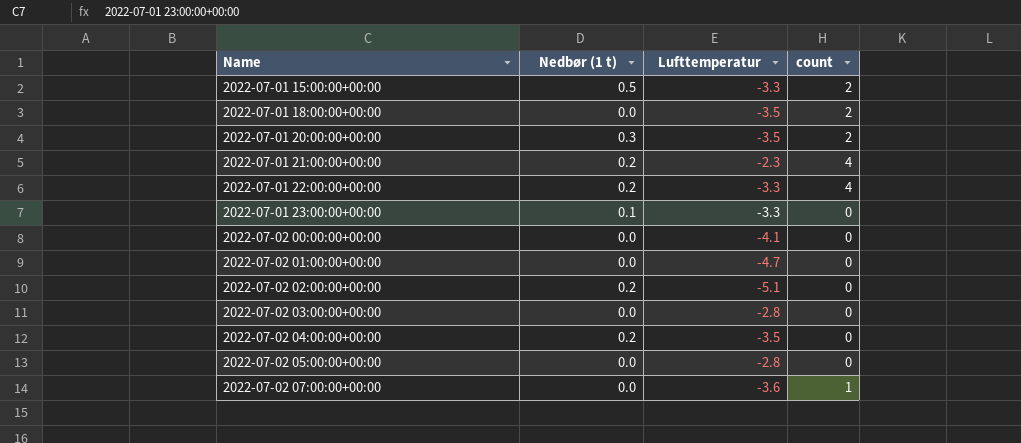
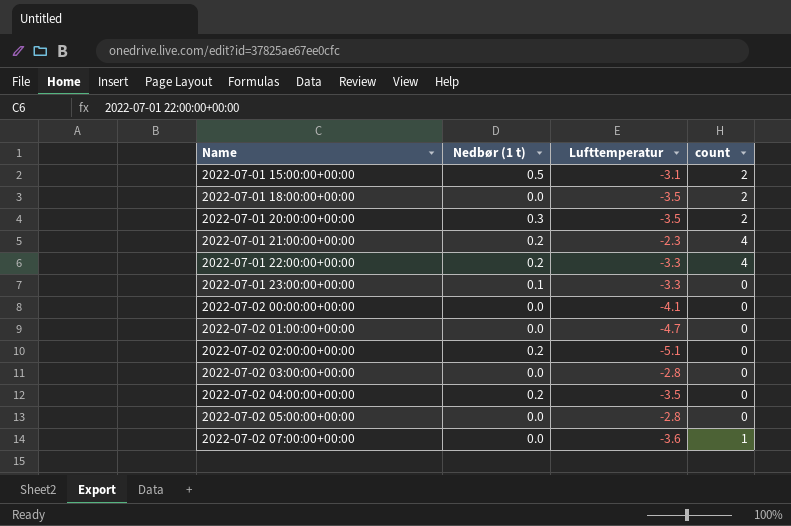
2022-07-01 15:00:00+00:00 | Lufttemperatur: -3.3 -> -3.1

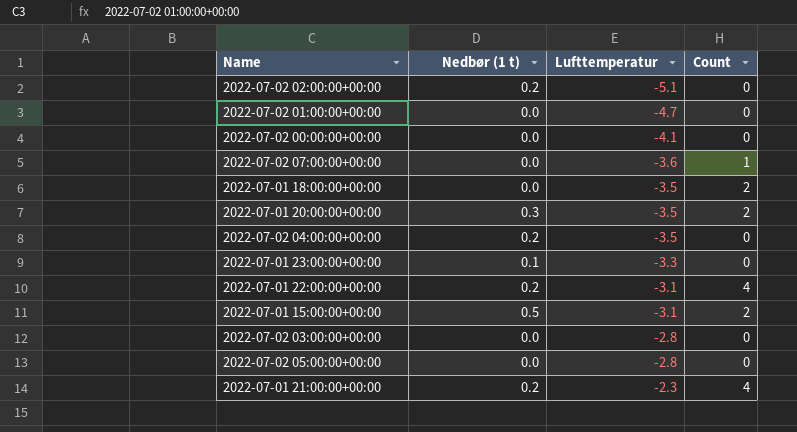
row order: Name ascending -> Lufttemperatur ascending
column name: count -> Count
2022-07-01 22:00:00+00:00 | Lufttemperatur: -3.3 -> -3.1

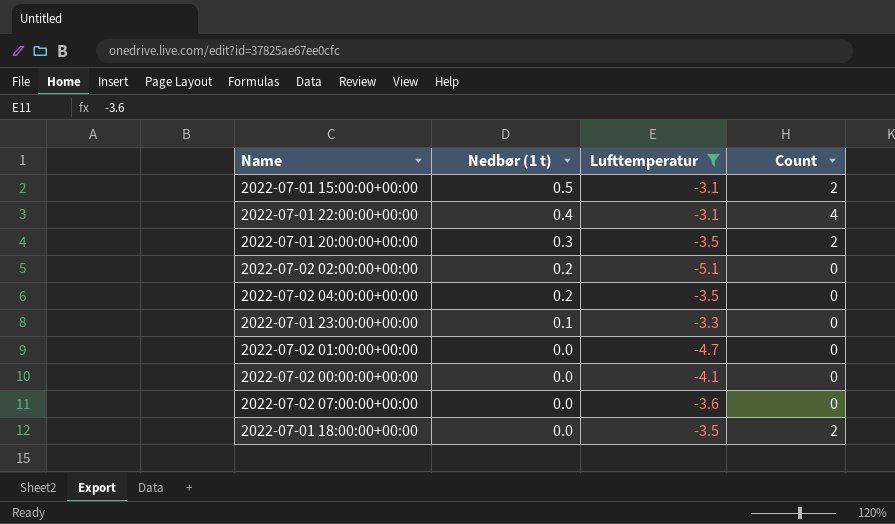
filter: none -> Lufttemperatur <= -3.1
row order: Lufttemperatur ascending -> Nedbør (1 t) descending
2022-07-01 22:00:00+00:00 | Nedbør (1 t): 0.2 -> 0.4
2022-07-02 07:00:00+00:00 | Count: 1 -> 0

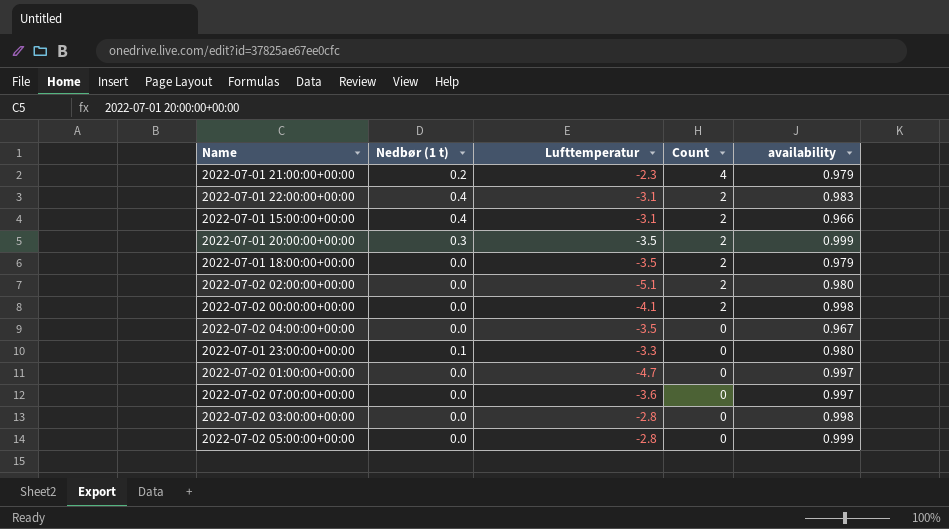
filter: Lufttemperatur <= -3.1 -> none
row order: Nedbør (1 t) descending -> Count descending
column availability | position: none -> 5
2022-07-01 22:00:00+00:00 | Count: 4 -> 2
2022-07-01 15:00:00+00:00 | Nedbør (1 t): 0.5 -> 0.4
2022-07-02 02:00:00+00:00 | Nedbør (1 t): 0.2 -> 0.0
2022-07-02 02:00:00+00:00 | Count: 0 -> 2
2022-07-02 00:00:00+00:00 | Count: 0 -> 2
2022-07-02 04:00:00+00:00 | Nedbør (1 t): 0.2 -> 0.0

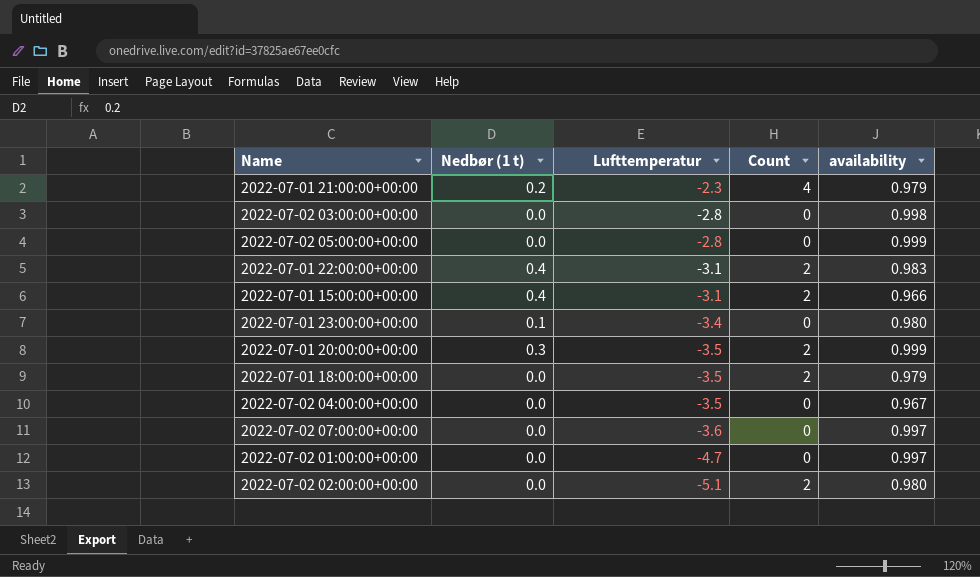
row order: Count descending -> Lufttemperatur descending
row 2022-07-02 00:00:00+00:00: 0.0 | -4.1 | 2 | 0.998 -> none
2022-07-01 23:00:00+00:00 | Lufttemperatur: -3.3 -> -3.4

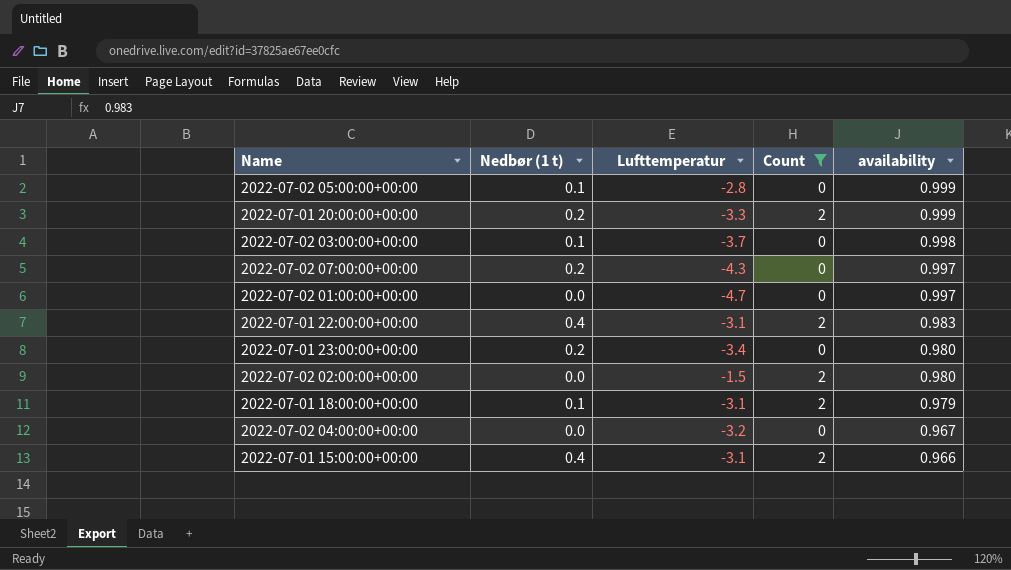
filter: none -> Count != 4
row order: Lufttemperatur descending -> availability descending
2022-07-02 05:00:00+00:00 | Nedbør (1 t): 0.0 -> 0.1
2022-07-01 20:00:00+00:00 | Nedbør (1 t): 0.3 -> 0.2
2022-07-01 20:00:00+00:00 | Lufttemperatur: -3.5 -> -3.3
2022-07-02 03:00:00+00:00 | Nedbør (1 t): 0.0 -> 0.1
2022-07-02 03:00:00+00:00 | Lufttemperatur: -2.8 -> -3.7
2022-07-02 07:00:00+00:00 | Nedbør (1 t): 0.0 -> 0.2
2022-07-02 07:00:00+00:00 | Lufttemperatur: -3.6 -> -4.3
2022-07-01 23:00:00+00:00 | Nedbør (1 t): 0.1 -> 0.2
2022-07-02 02:00:00+00:00 | Lufttemperatur: -5.1 -> -1.5
2022-07-01 18:00:00+00:00 | Nedbør (1 t): 0.0 -> 0.1
2022-07-01 18:00:00+00:00 | Lufttemperatur: -3.5 -> -3.1
2022-07-02 04:00:00+00:00 | Lufttemperatur: -3.5 -> -3.2

